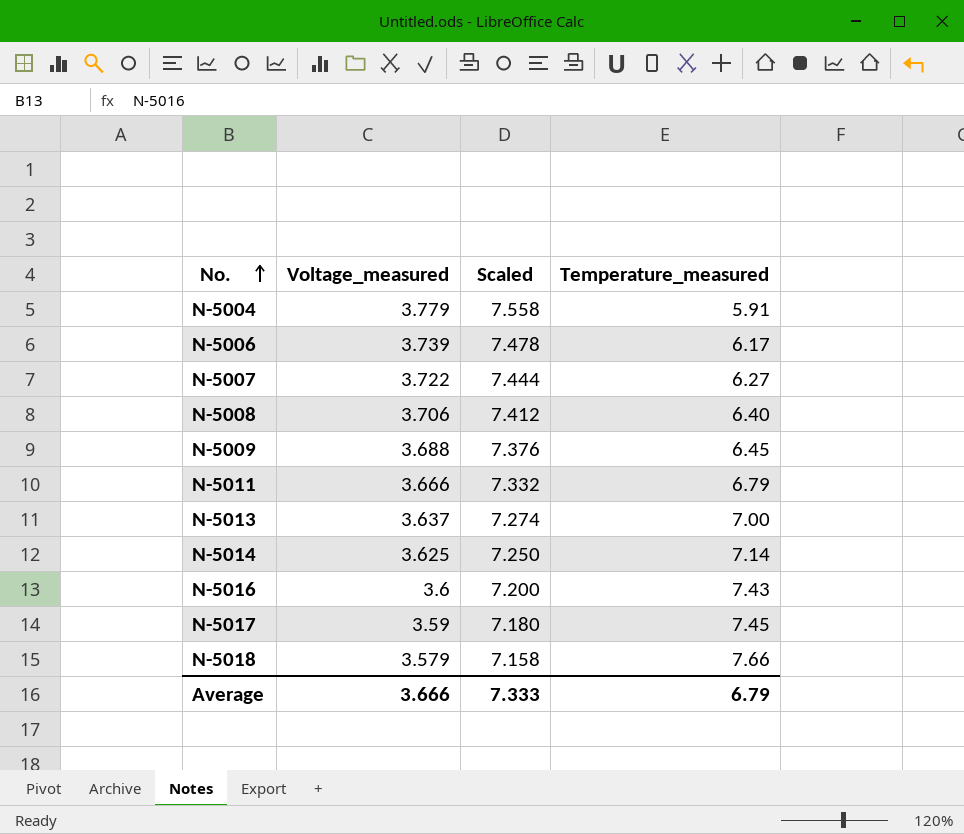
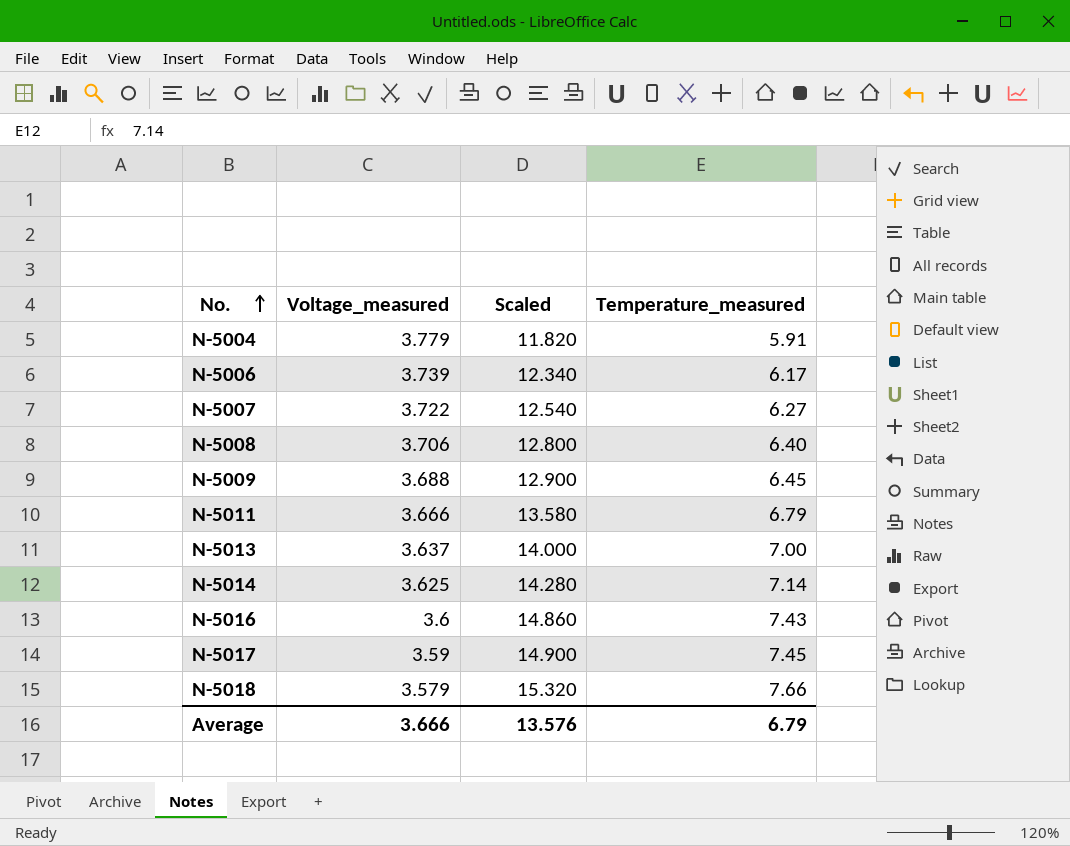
column Scaled | formula: [Voltage_measured] * 2 -> [Temperature_measured] * 2
Average | Scaled: 7.333 -> 13.576

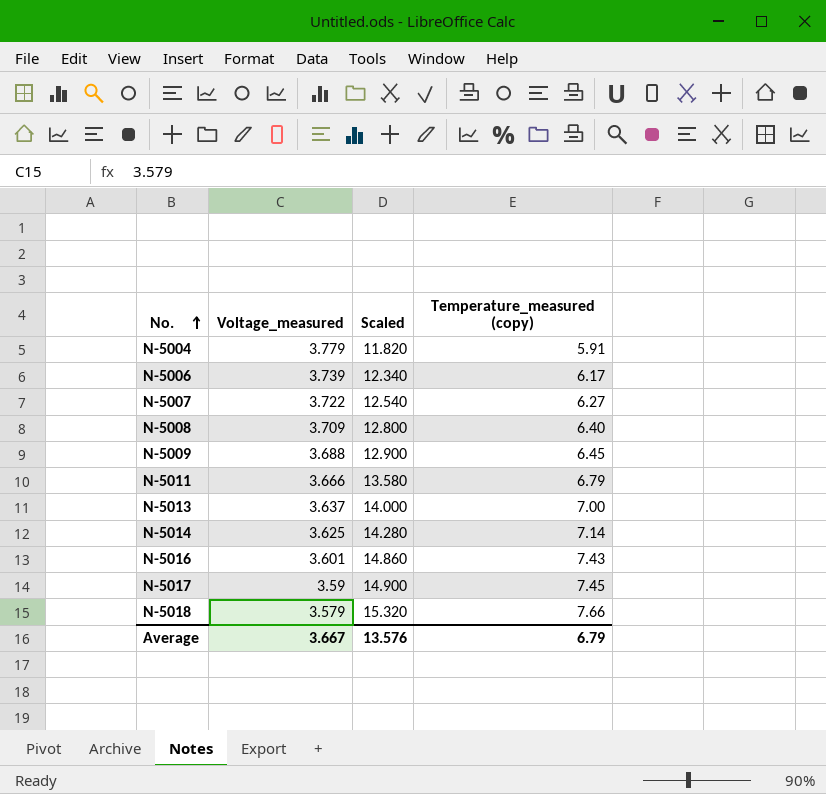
column name: Temperature_measured -> Temperature_measured (copy)
N-5008 | Voltage_measured: 3.706 -> 3.709
N-5016 | Voltage_measured: 3.6 -> 3.601
Average | Voltage_measured: 3.666 -> 3.667

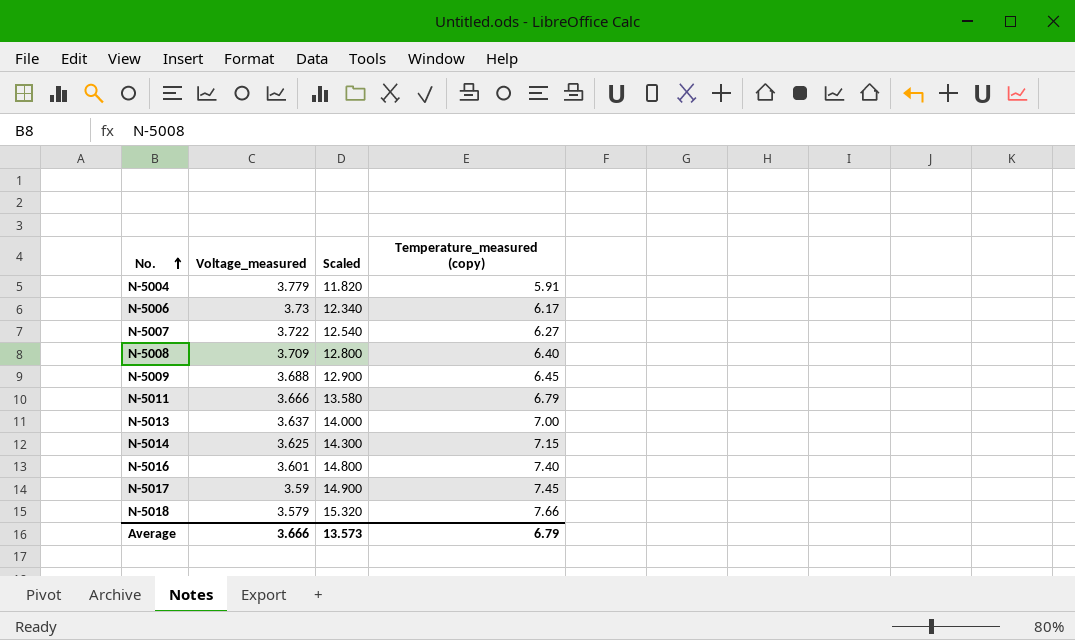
N-5006 | Voltage_measured: 3.739 -> 3.73
N-5014 | Scaled: 14.280 -> 14.300
N-5014 | Temperature_measured (copy): 7.14 -> 7.15
N-5016 | Scaled: 14.860 -> 14.800
N-5016 | Temperature_measured (copy): 7.43 -> 7.40
Average | Voltage_measured: 3.667 -> 3.666
Average | Scaled: 13.576 -> 13.573

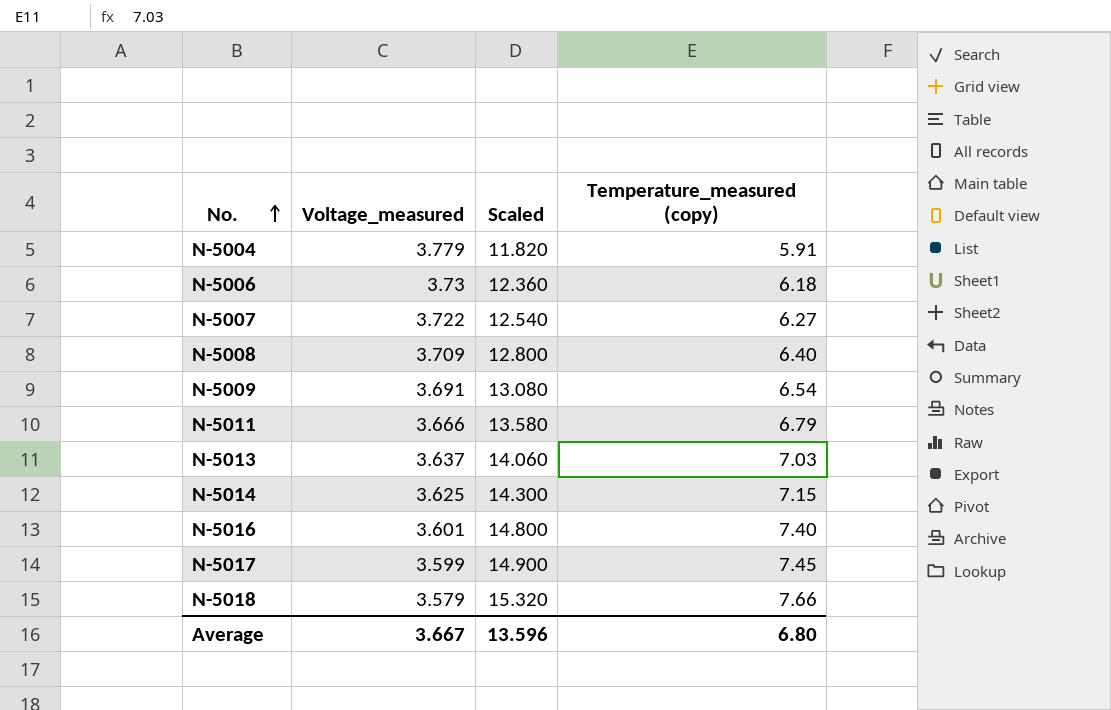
N-5006 | Scaled: 12.340 -> 12.360
N-5006 | Temperature_measured (copy): 6.17 -> 6.18
N-5009 | Voltage_measured: 3.688 -> 3.691
N-5009 | Scaled: 12.900 -> 13.080
N-5009 | Temperature_measured (copy): 6.45 -> 6.54
N-5013 | Scaled: 14.000 -> 14.060
N-5013 | Temperature_measured (copy): 7.00 -> 7.03
N-5017 | Voltage_measured: 3.59 -> 3.599
Average | Voltage_measured: 3.666 -> 3.667
Average | Scaled: 13.573 -> 13.596
Average | Temperature_measured (copy): 6.79 -> 6.80

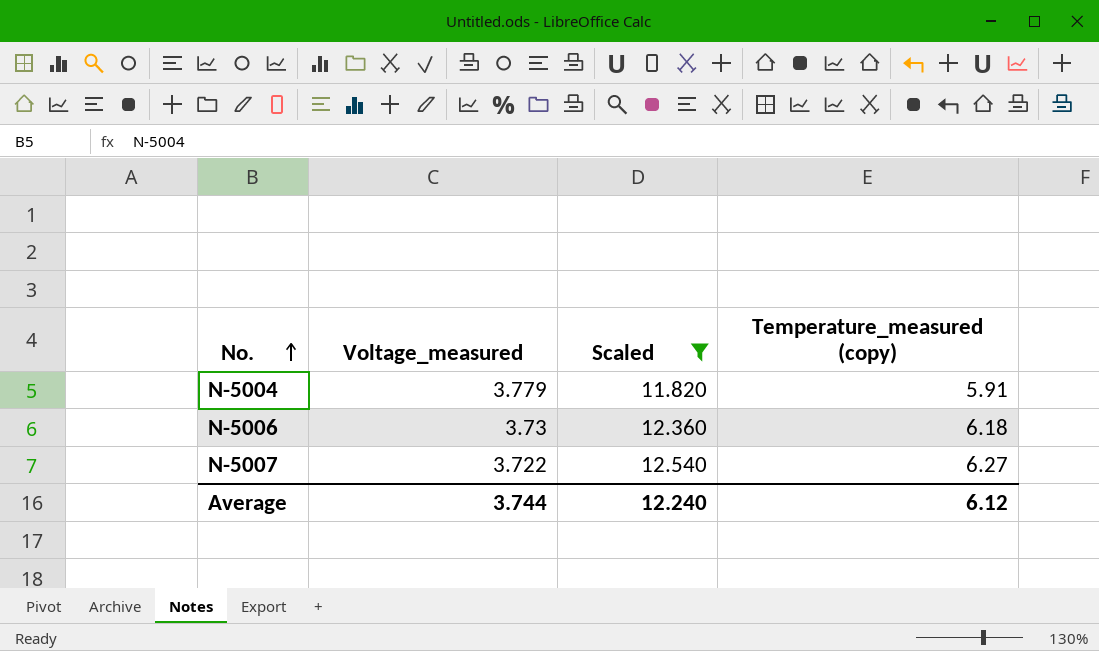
filter: none -> Scaled <= 12.540
Average | Voltage_measured: 3.667 -> 3.744
Average | Scaled: 13.596 -> 12.240
Average | Temperature_measured (copy): 6.80 -> 6.12

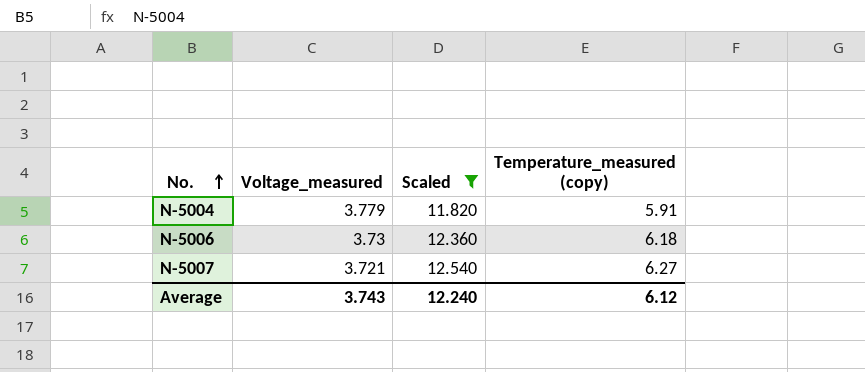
N-5007 | Voltage_measured: 3.722 -> 3.721
Average | Voltage_measured: 3.744 -> 3.743

